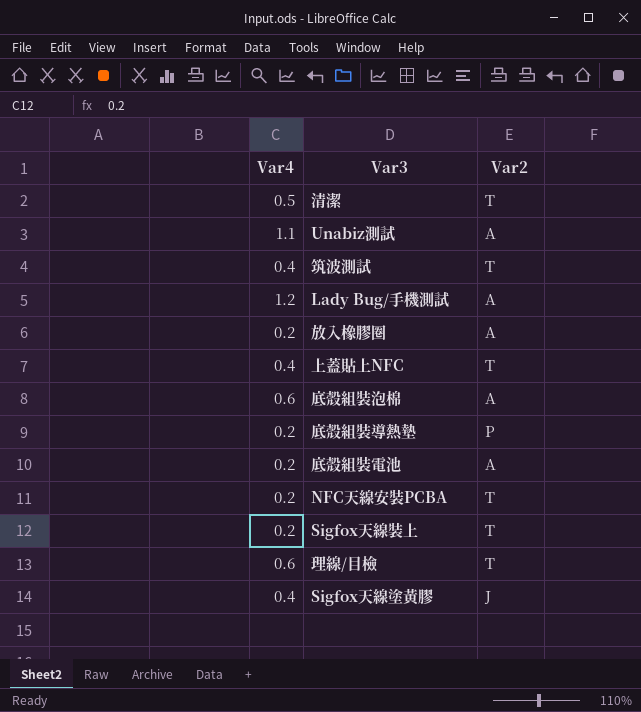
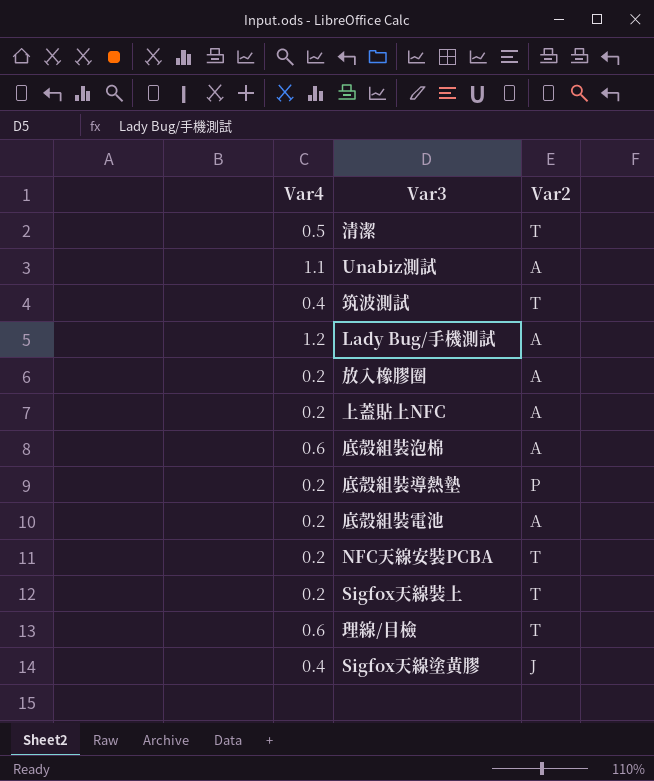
上蓋貼上NFC | Var4: 0.4 -> 0.2
上蓋貼上NFC | Var2: T -> A

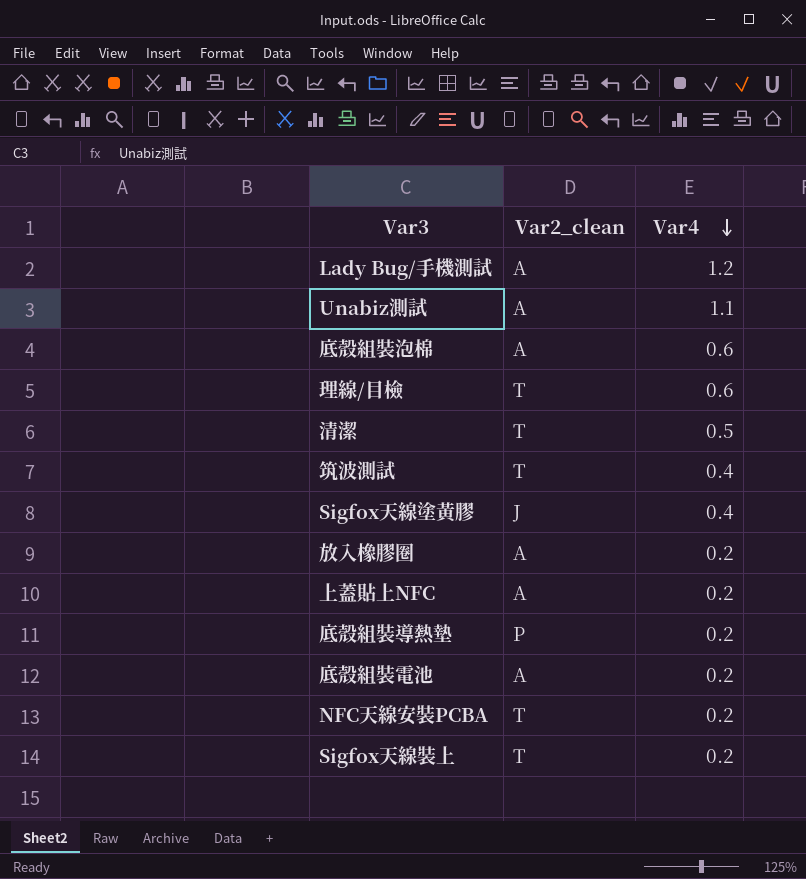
row order: none -> Var4 descending
column name: Var2 -> Var2_clean
column Var4 | position: 1 -> 3

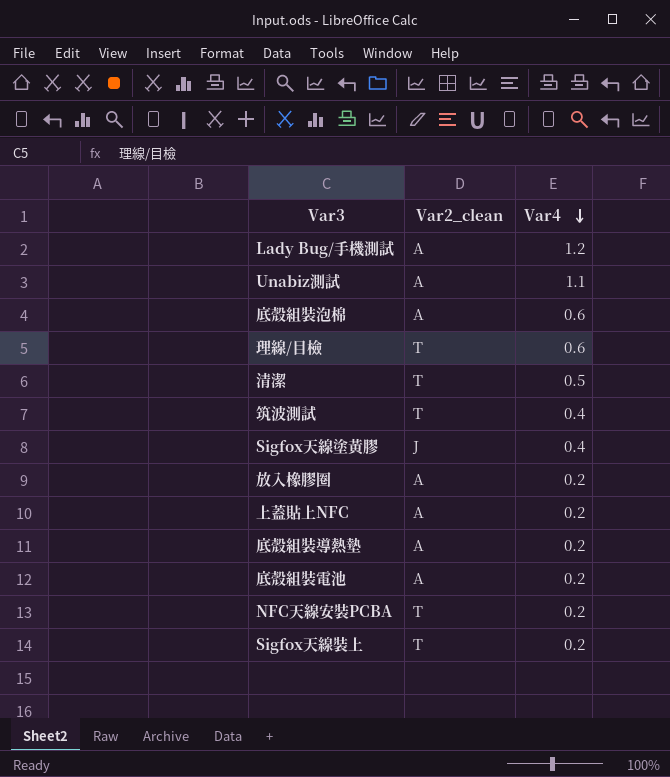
底殼組裝導熱墊 | Var2_clean: P -> A

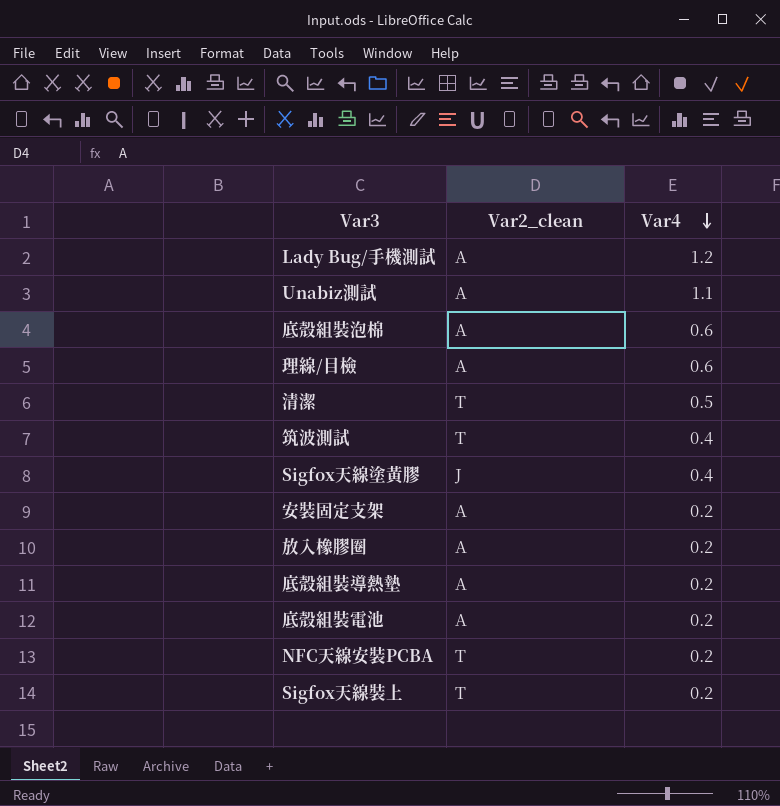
row 上蓋貼上NFC: A | 0.2 -> none
理線/目檢 | Var2_clean: T -> A
row 安裝固定支架: none -> A | 0.2

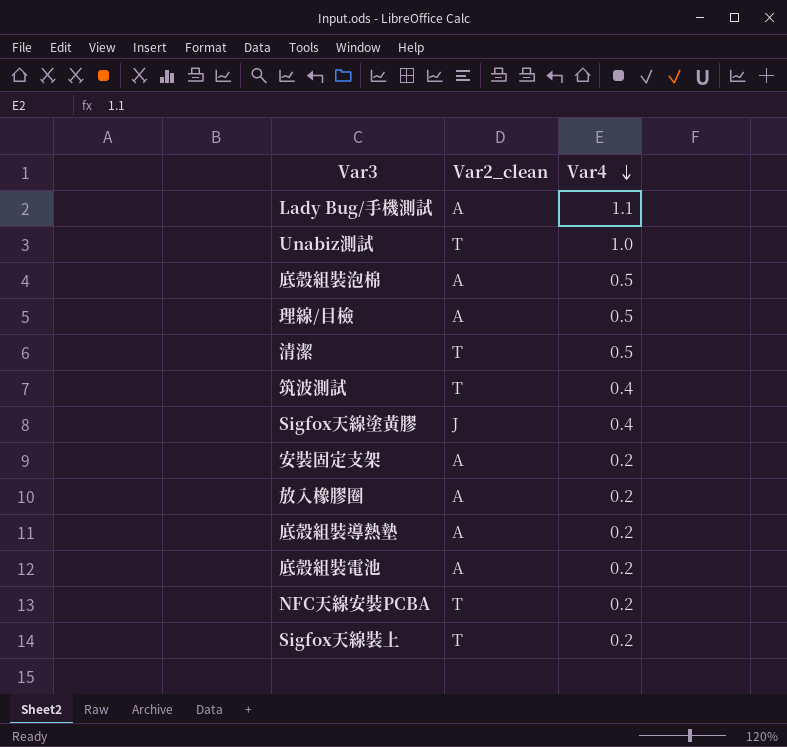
Lady Bug/手機測試 | Var4: 1.2 -> 1.1
Unabiz測試 | Var2_clean: A -> T
Unabiz測試 | Var4: 1.1 -> 1.0
底殼組裝泡棉 | Var4: 0.6 -> 0.5
理線/目檢 | Var4: 0.6 -> 0.5

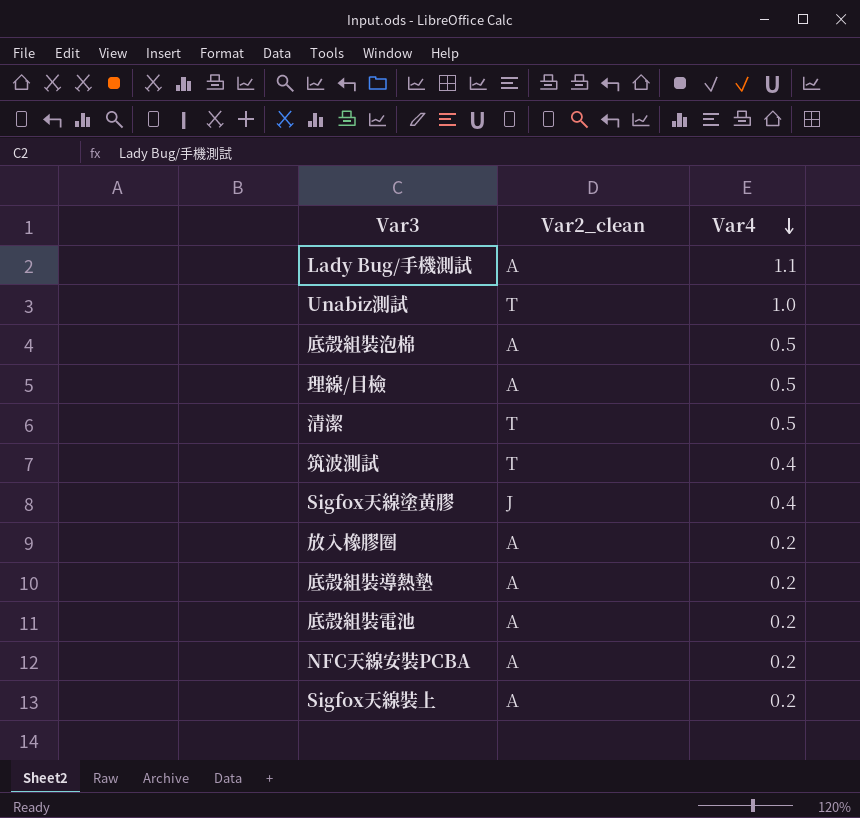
row 安裝固定支架: A | 0.2 -> none
NFC天線安裝PCBA | Var2_clean: T -> A
Sigfox天線裝上 | Var2_clean: T -> A

